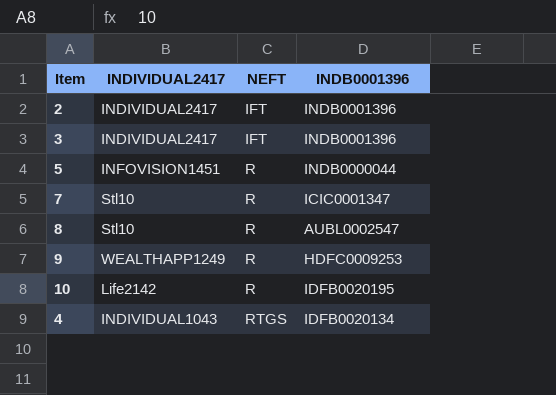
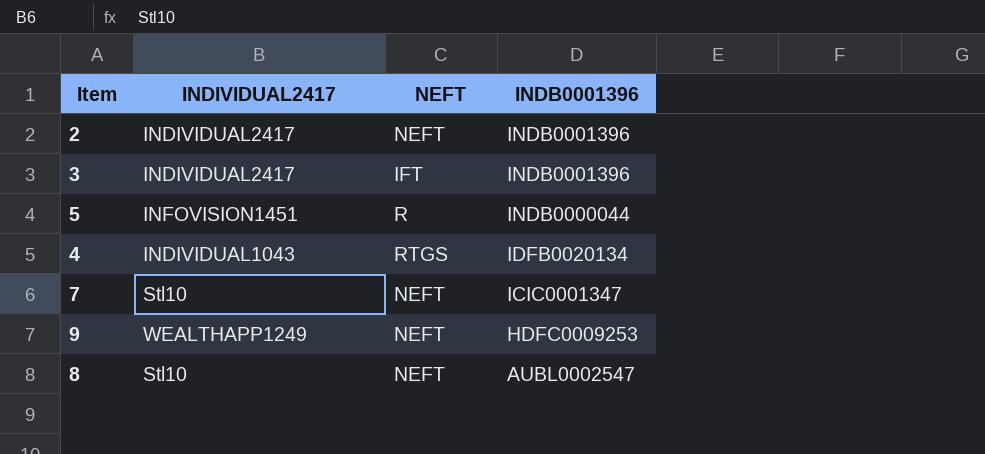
row order: NEFT ascending -> INDB0001396 descending
row 10: Life2142 | R | IDFB0020195 -> none
2 | NEFT: IFT -> NEFT
7 | NEFT: R -> NEFT
9 | NEFT: R -> NEFT
8 | NEFT: R -> NEFT

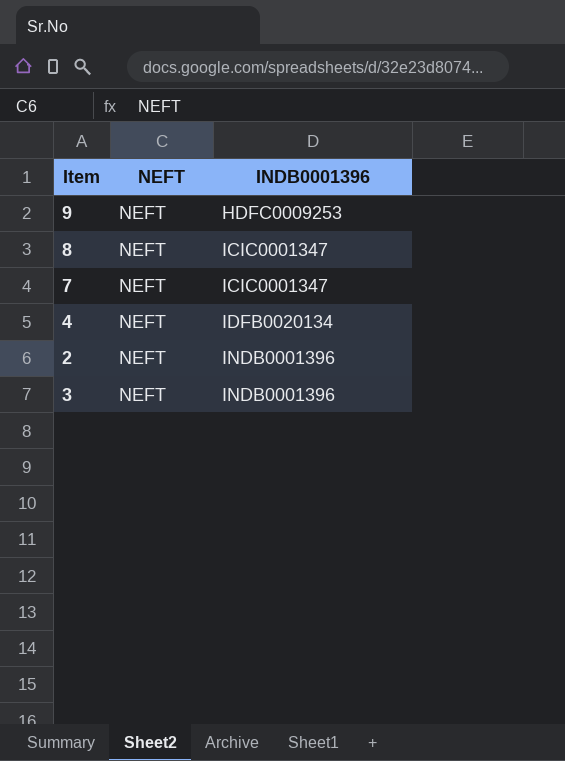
row order: INDB0001396 descending -> INDB0001396 ascending
column INDIVIDUAL2417 | position: 2 -> none
row 5: INFOVISION1451 | R | INDB0000044 -> none
8 | INDB0001396: AUBL0002547 -> ICIC0001347
4 | NEFT: RTGS -> NEFT
3 | NEFT: IFT -> NEFT

